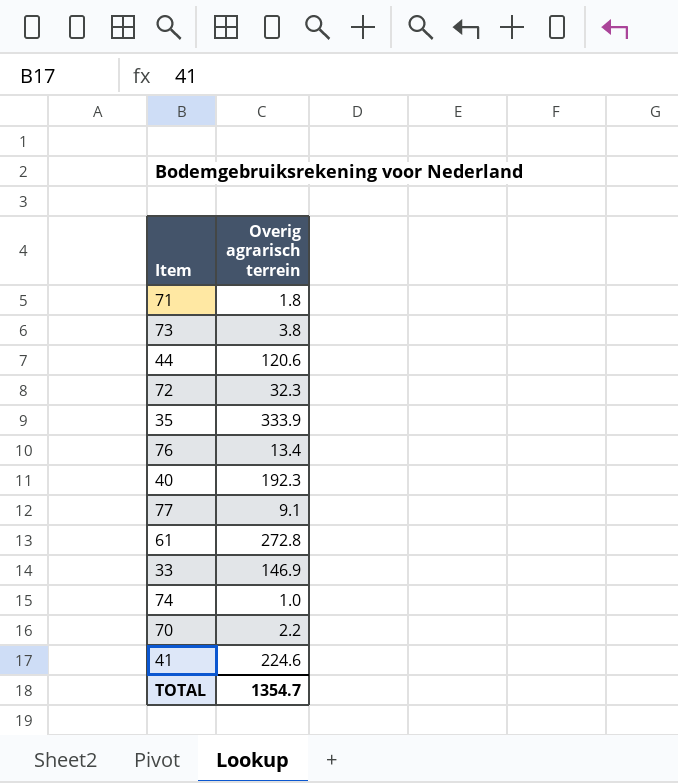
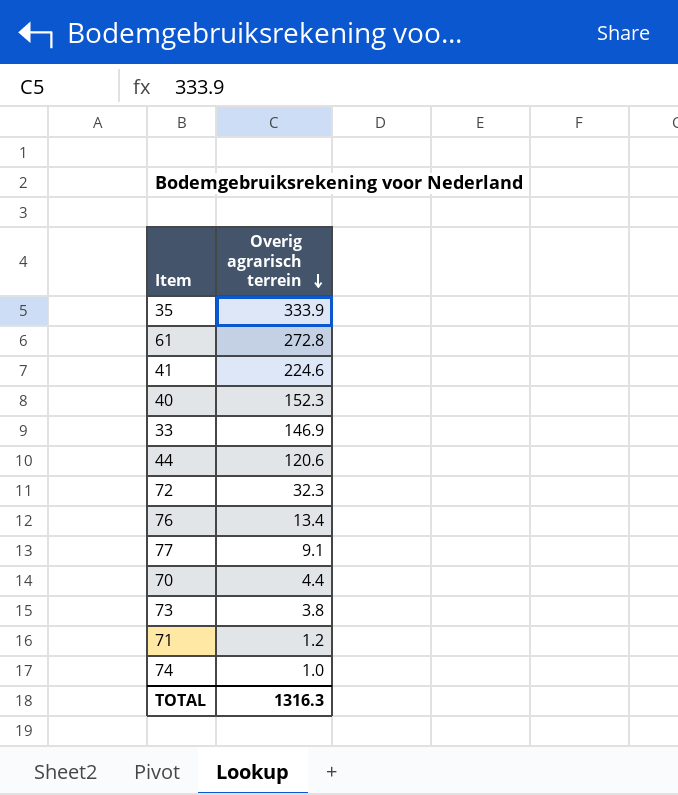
row order: none -> Overig agrarisch terrein descending
40 | Overig agrarisch terrein: 192.3 -> 152.3
70 | Overig agrarisch terrein: 2.2 -> 4.4
71 | Overig agrarisch terrein: 1.8 -> 1.2
TOTAL | Overig agrarisch terrein: 1354.7 -> 1316.3

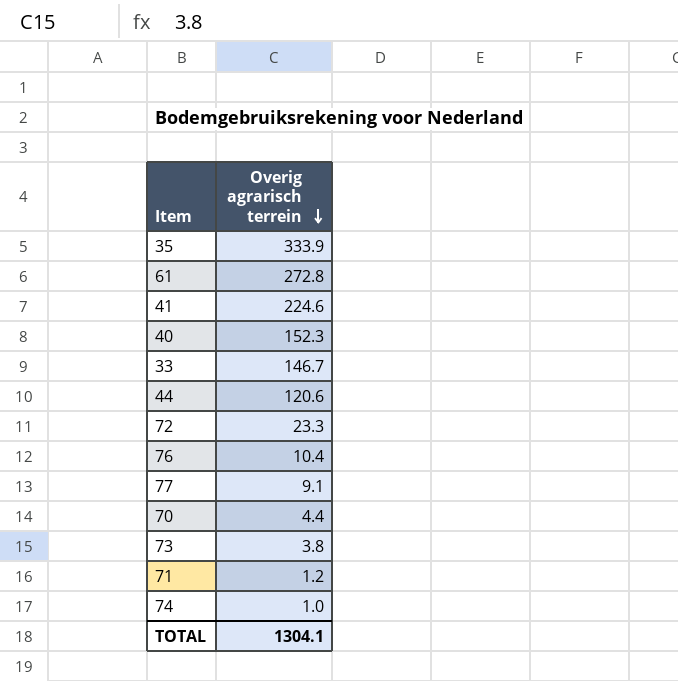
33 | Overig agrarisch terrein: 146.9 -> 146.7
72 | Overig agrarisch terrein: 32.3 -> 23.3
76 | Overig agrarisch terrein: 13.4 -> 10.4
TOTAL | Overig agrarisch terrein: 1316.3 -> 1304.1

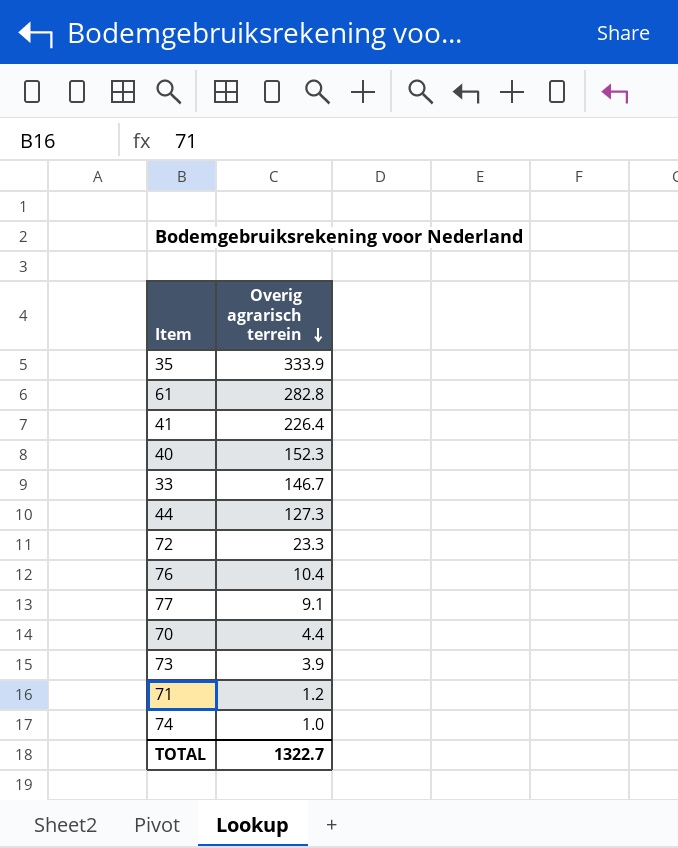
61 | Overig agrarisch terrein: 272.8 -> 282.8
41 | Overig agrarisch terrein: 224.6 -> 226.4
44 | Overig agrarisch terrein: 120.6 -> 127.3
73 | Overig agrarisch terrein: 3.8 -> 3.9
TOTAL | Overig agrarisch terrein: 1304.1 -> 1322.7

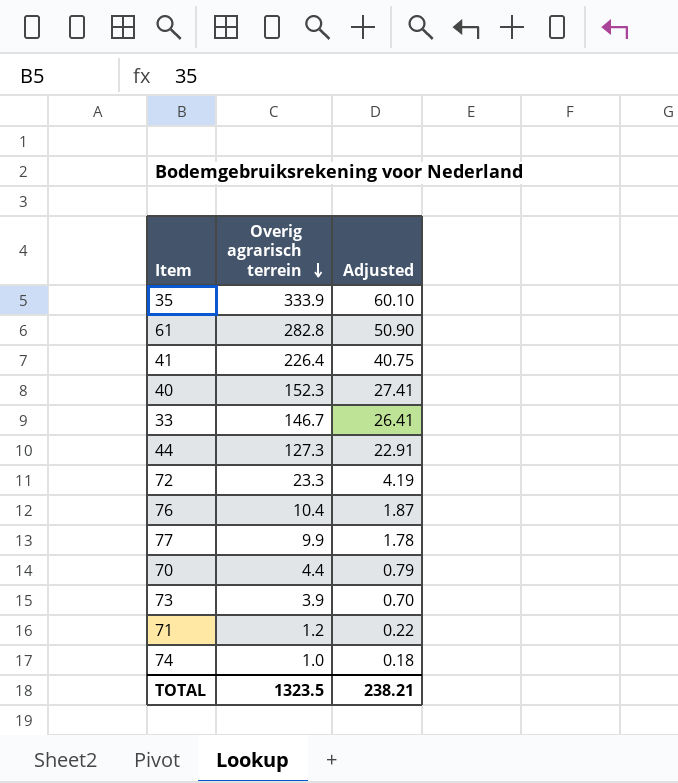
column Adjusted | formula: none -> [Overig agrarisch terrein] * 0.18
77 | Overig agrarisch terrein: 9.1 -> 9.9
TOTAL | Overig agrarisch terrein: 1322.7 -> 1323.5

